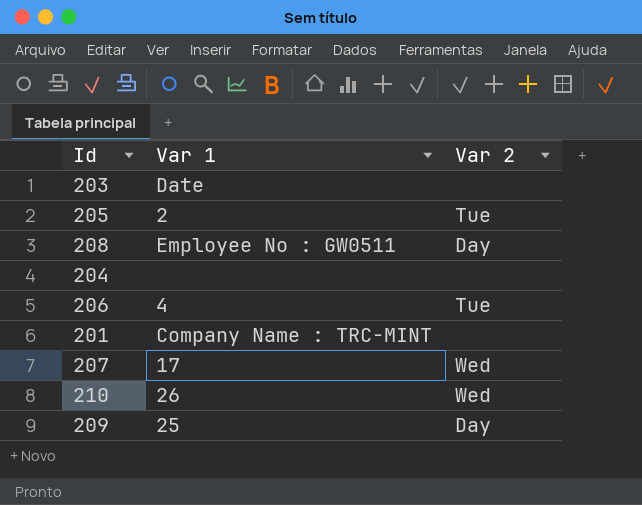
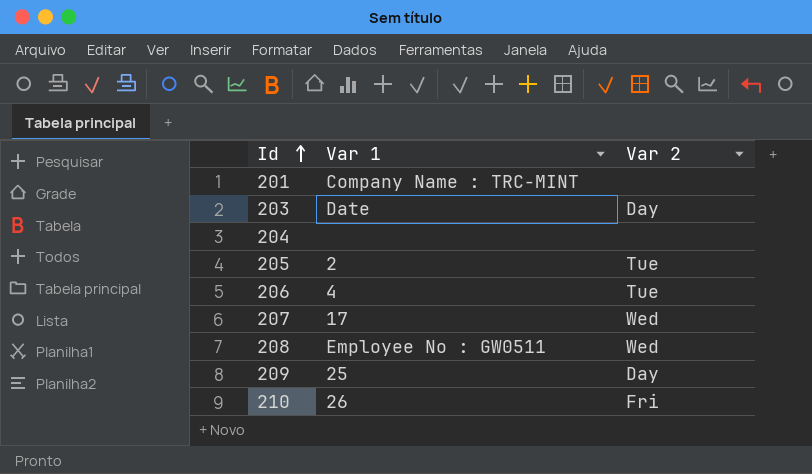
row order: none -> Id ascending
203 | Var 2: none -> Day
208 | Var 2: Day -> Wed
210 | Var 2: Wed -> Fri

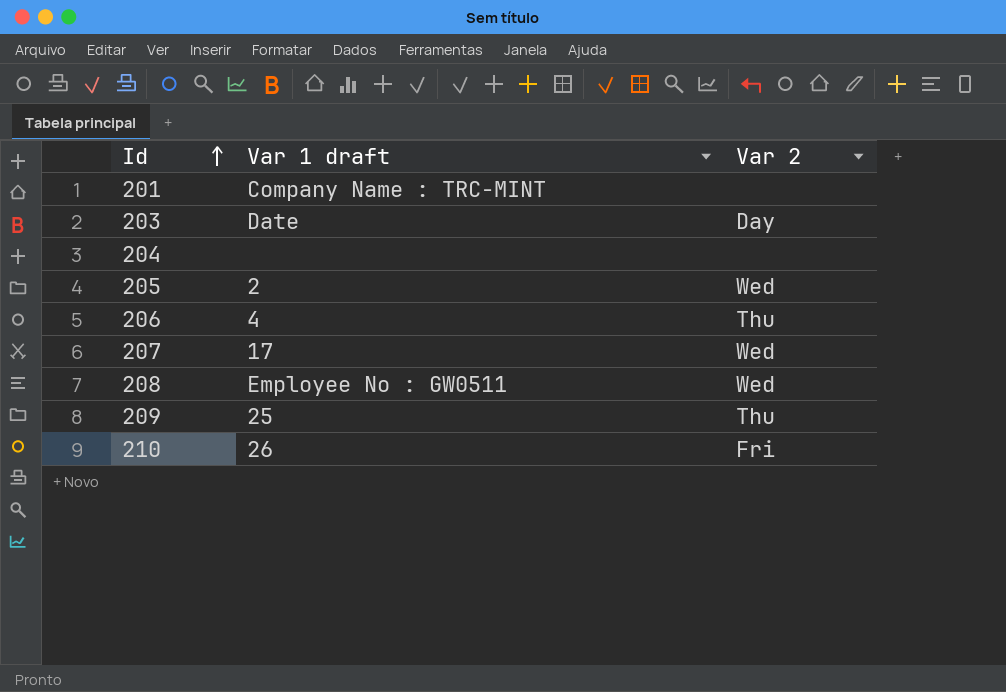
column name: Var 1 -> Var 1 draft
205 | Var 2: Tue -> Wed
206 | Var 2: Tue -> Thu
209 | Var 2: Day -> Thu

